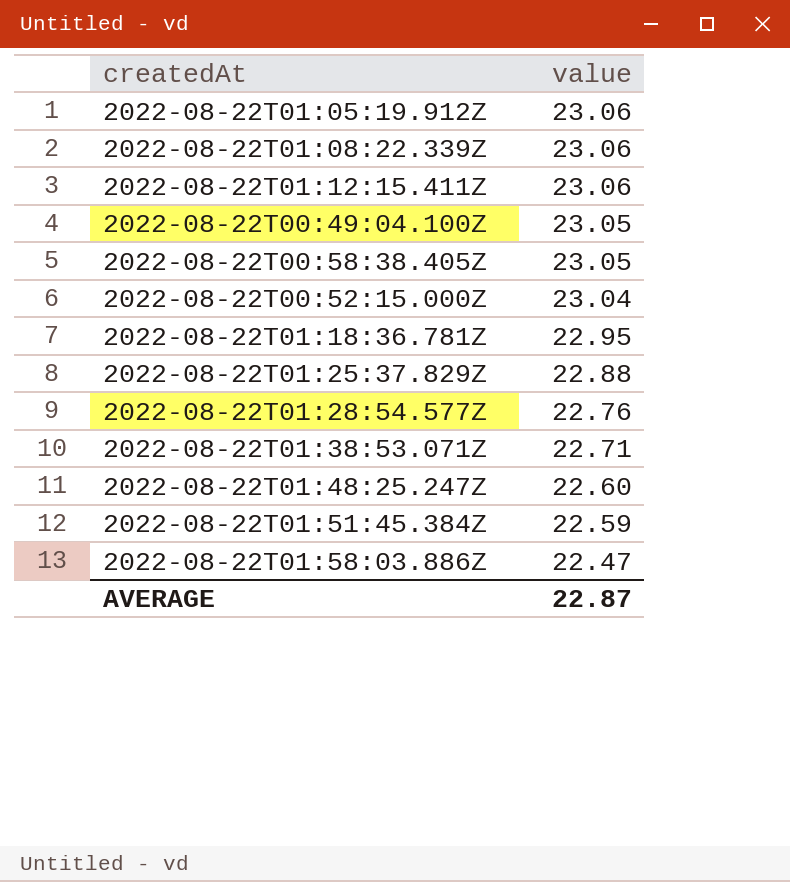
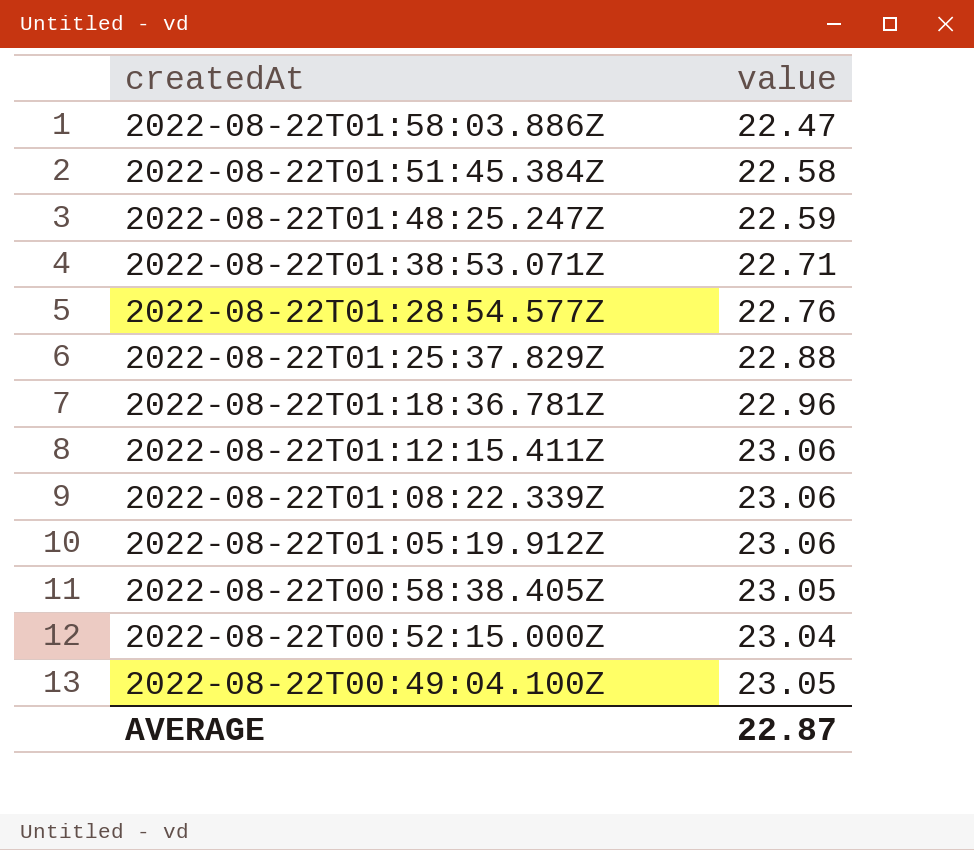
row order: value descending -> createdAt descending
2022-08-22T01:51:45.384Z | value: 22.59 -> 22.58
2022-08-22T01:48:25.247Z | value: 22.60 -> 22.59
2022-08-22T01:18:36.781Z | value: 22.95 -> 22.96

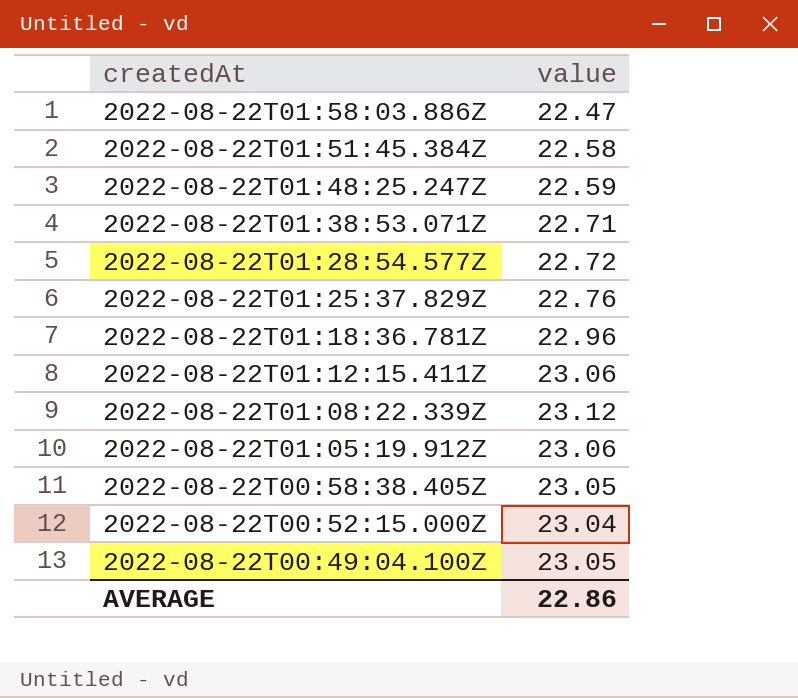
2022-08-22T01:28:54.577Z | value: 22.76 -> 22.72
2022-08-22T01:25:37.829Z | value: 22.88 -> 22.76
2022-08-22T01:08:22.339Z | value: 23.06 -> 23.12
AVERAGE | value: 22.87 -> 22.86

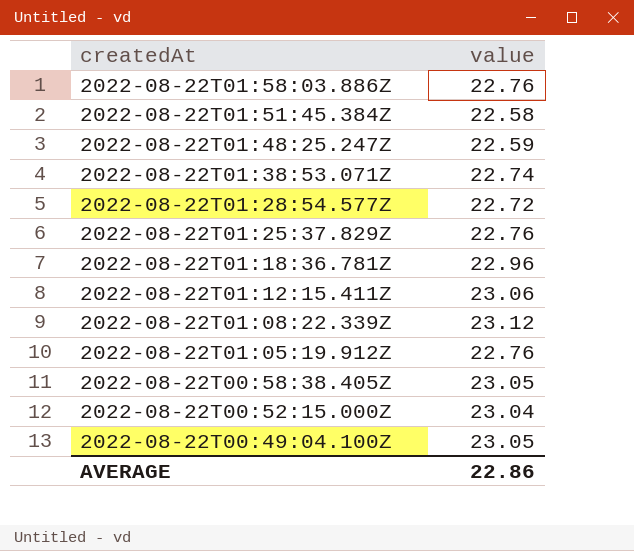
2022-08-22T01:58:03.886Z | value: 22.47 -> 22.76
2022-08-22T01:38:53.071Z | value: 22.71 -> 22.74
2022-08-22T01:05:19.912Z | value: 23.06 -> 22.76

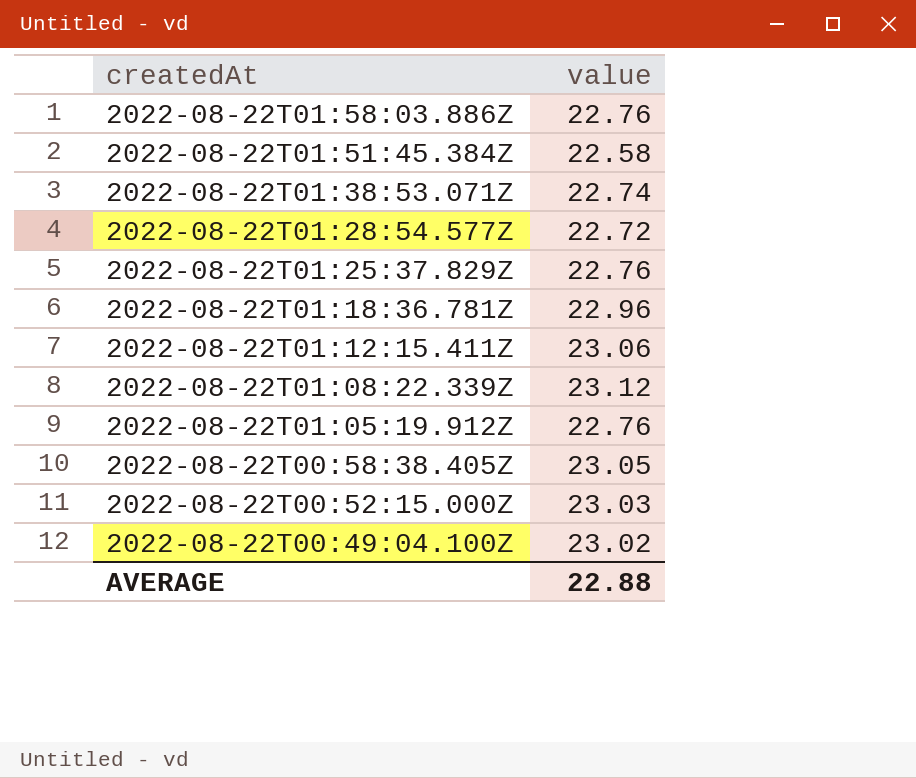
row 2022-08-22T01:48:25.247Z: 22.59 -> none
2022-08-22T00:52:15.000Z | value: 23.04 -> 23.03
2022-08-22T00:49:04.100Z | value: 23.05 -> 23.02
AVERAGE | value: 22.86 -> 22.88

